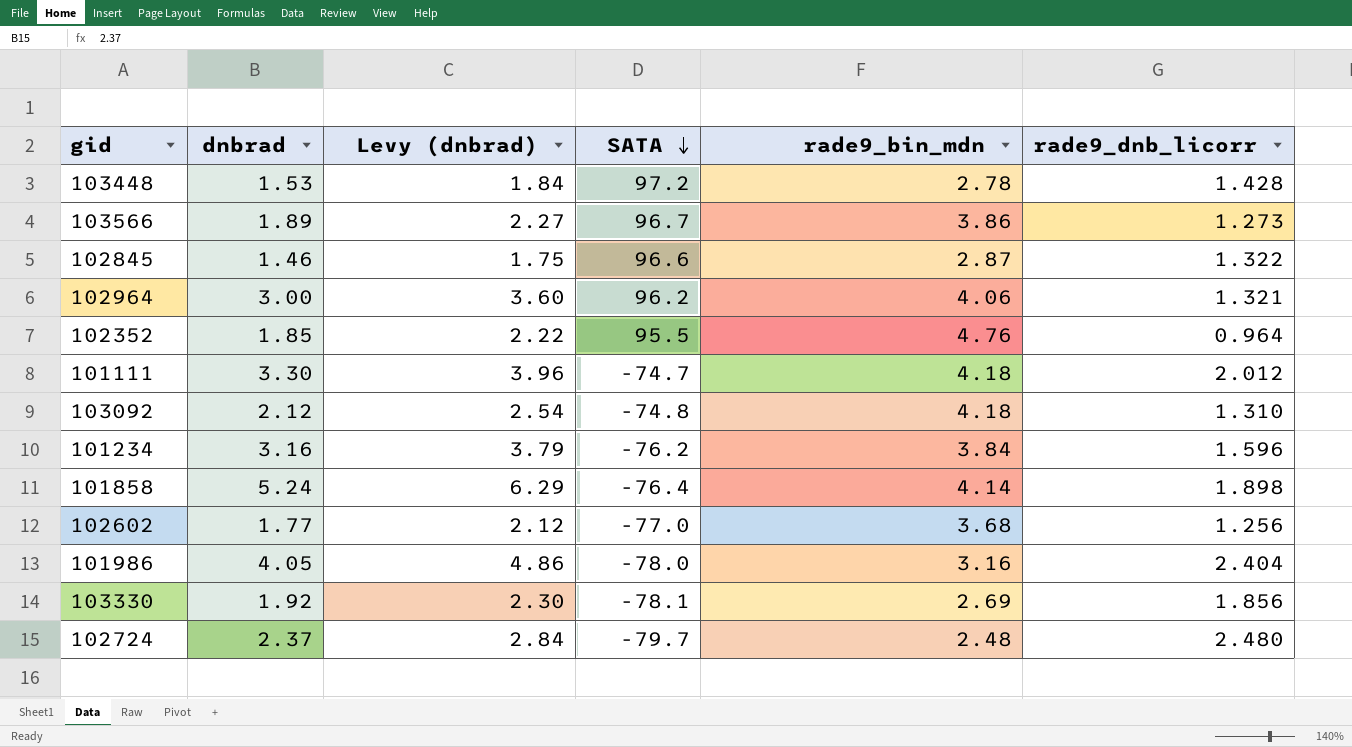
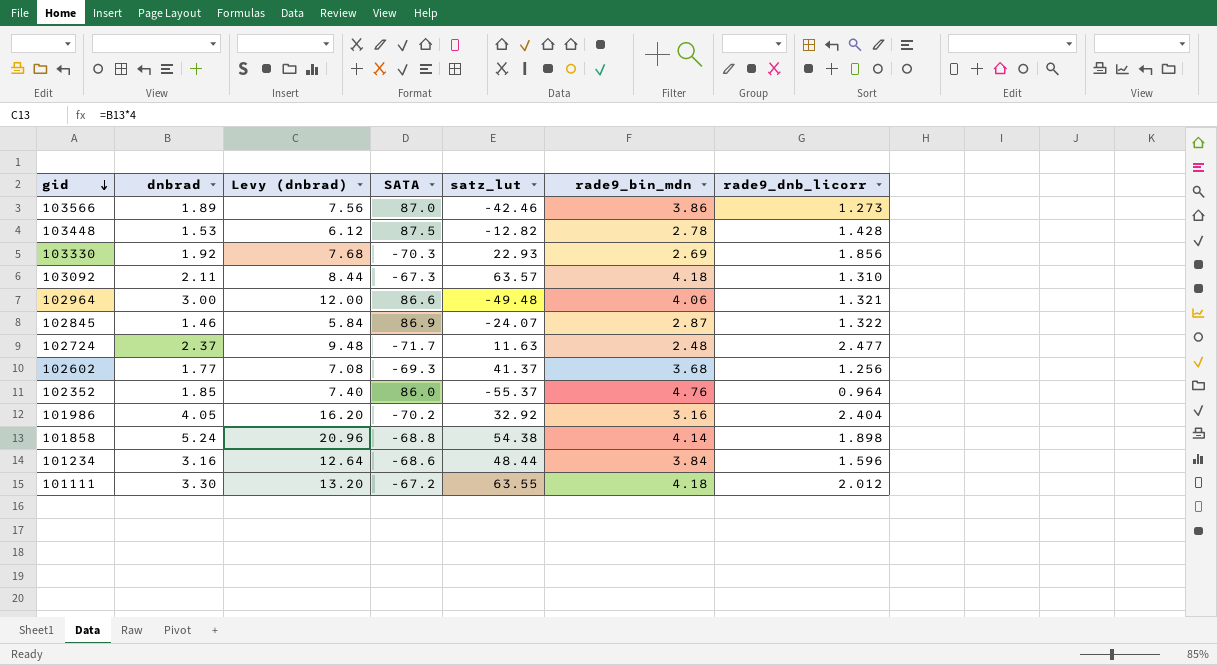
row order: SATA descending -> gid descending
column Levy (dnbrad) | formula: [dnbrad] * 1.2 -> [dnbrad] * 4
column satz_lut | position: none -> 5
103566 | SATA: 96.7 -> 87.0
103448 | SATA: 97.2 -> 87.5
103330 | SATA: -78.1 -> -70.3
103092 | dnbrad: 2.12 -> 2.11
103092 | SATA: -74.8 -> -67.3
102964 | SATA: 96.2 -> 86.6
102845 | SATA: 96.6 -> 86.9
102724 | SATA: -79.7 -> -71.7
102724 | rade9_dnb_licorr: 2.480 -> 2.477
102602 | SATA: -77.0 -> -69.3
102352 | SATA: 95.5 -> 86.0
101986 | SATA: -78.0 -> -70.2
101858 | SATA: -76.4 -> -68.8
101234 | SATA: -76.2 -> -68.6
101111 | SATA: -74.7 -> -67.2

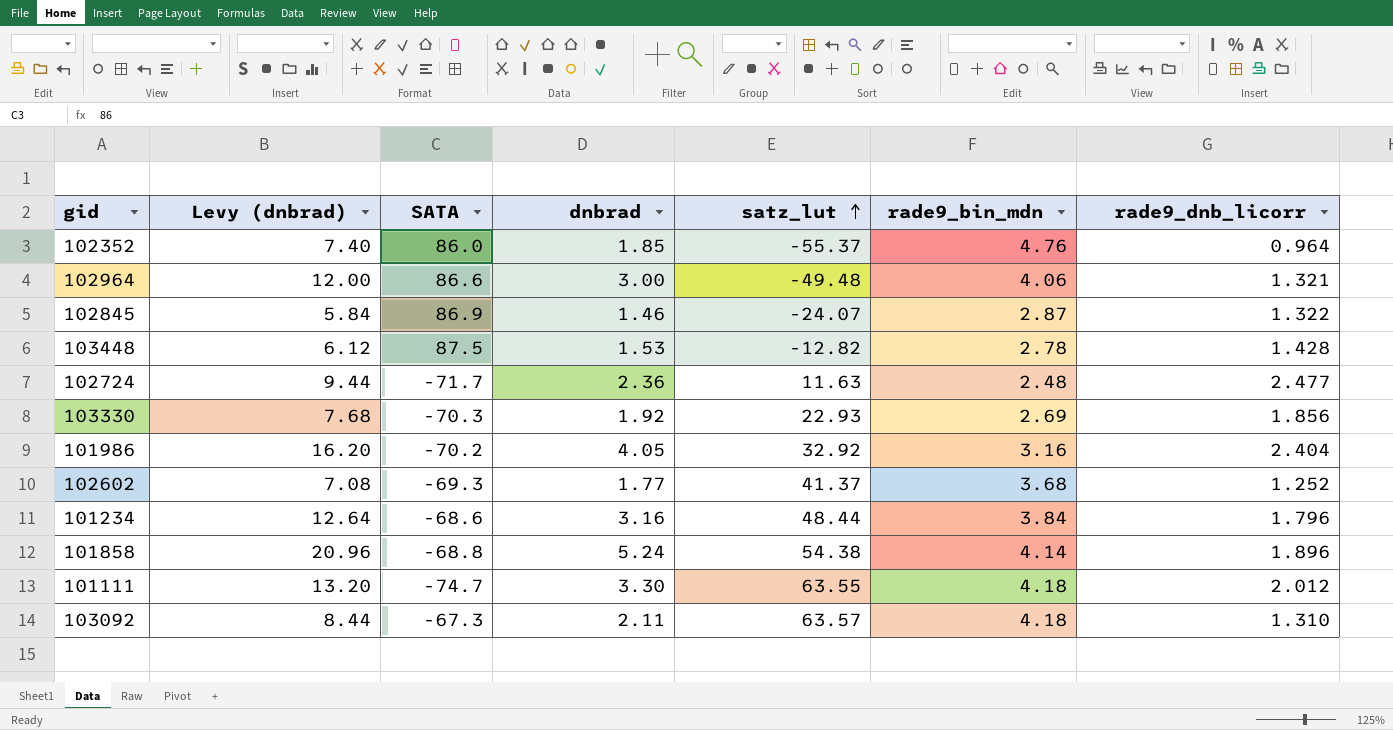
row order: gid descending -> satz_lut ascending
column dnbrad | position: 2 -> 4
row 103566: 1.89 | 7.56 | 87.0 | -42.46 | 3.86 | 1.273 -> none
102724 | Levy (dnbrad): 9.48 -> 9.44
102724 | dnbrad: 2.37 -> 2.36
102602 | rade9_dnb_licorr: 1.256 -> 1.252
101234 | rade9_dnb_licorr: 1.596 -> 1.796
101858 | rade9_dnb_licorr: 1.898 -> 1.896
101111 | SATA: -67.2 -> -74.7

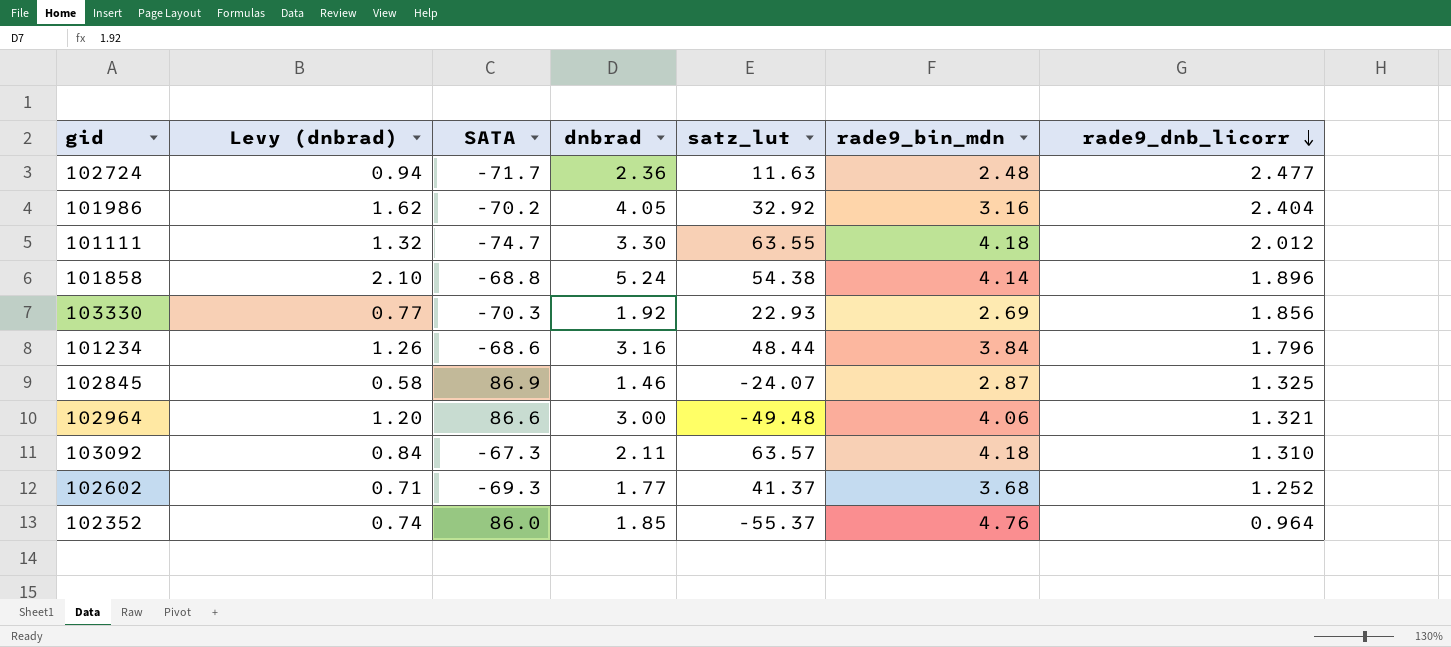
row order: satz_lut ascending -> rade9_dnb_licorr descending
column Levy (dnbrad) | formula: [dnbrad] * 4 -> [dnbrad] * 0.4
row 103448: 6.12 | 87.5 | 1.53 | -12.82 | 2.78 | 1.428 -> none
102845 | rade9_dnb_licorr: 1.322 -> 1.325

